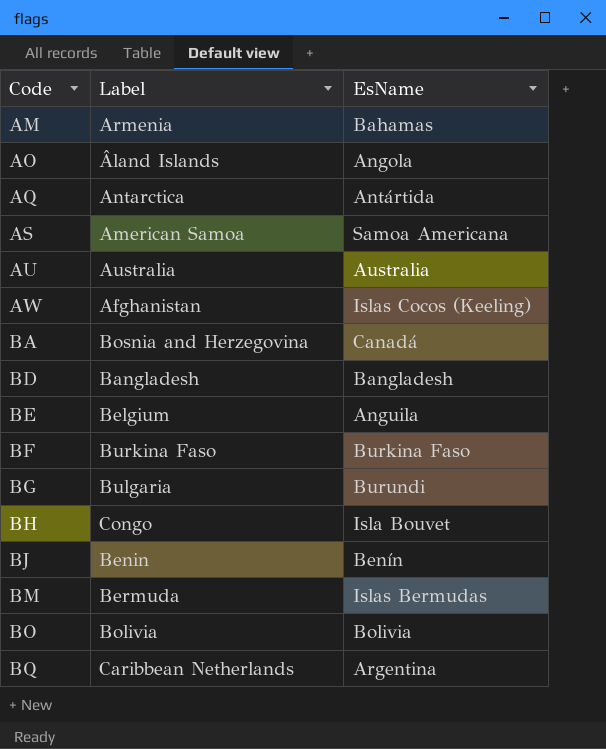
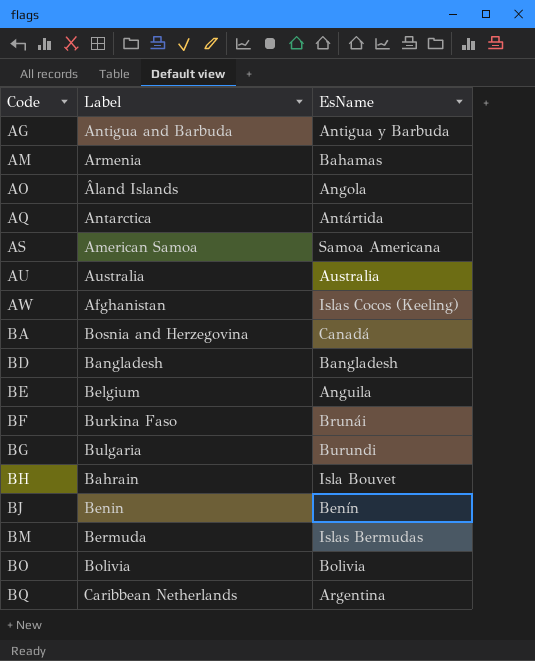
row AG: none -> Antigua and Barbuda | Antigua y Barbuda
BF | EsName: Burkina Faso -> Brunái
BH | Label: Congo -> Bahrain

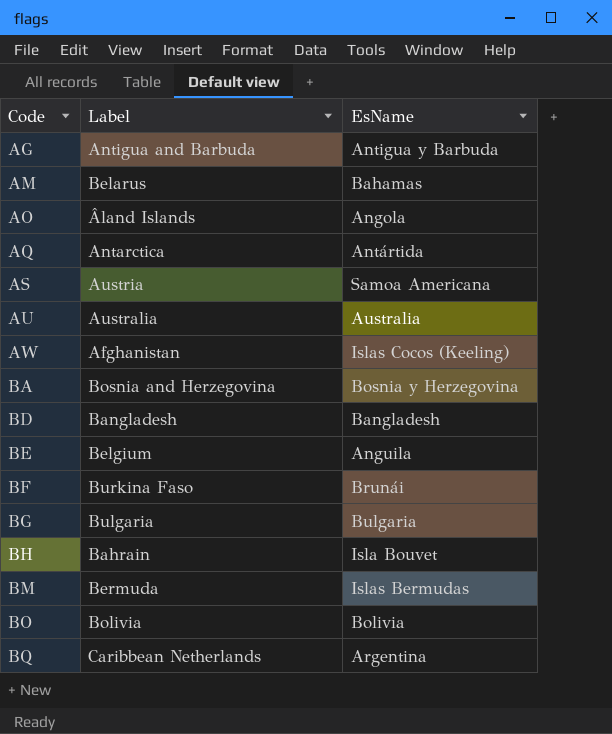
row BJ: Benin | Benín -> none
AM | Label: Armenia -> Belarus
AS | Label: American Samoa -> Austria
BA | EsName: Canadá -> Bosnia y Herzegovina
BG | EsName: Burundi -> Bulgaria

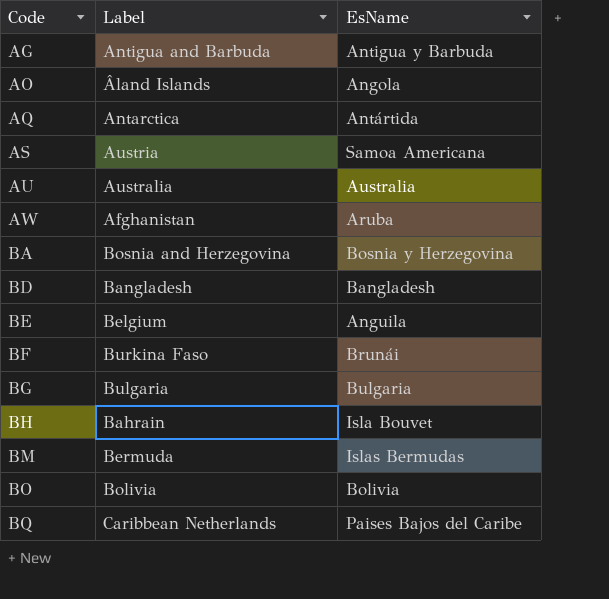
row AM: Belarus | Bahamas -> none
AW | EsName: Islas Cocos (Keeling) -> Aruba
BQ | EsName: Argentina -> Paises Bajos del Caribe

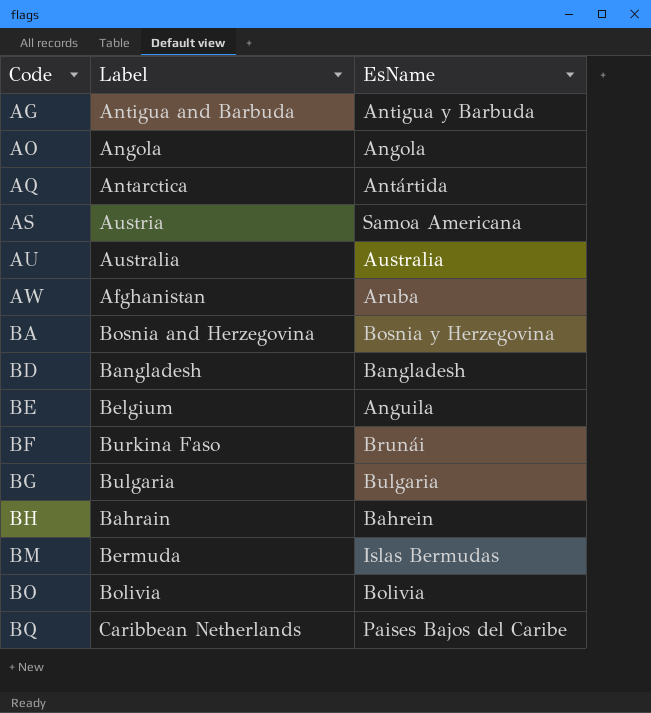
AO | Label: Âland Islands -> Angola
BH | EsName: Isla Bouvet -> Bahrein

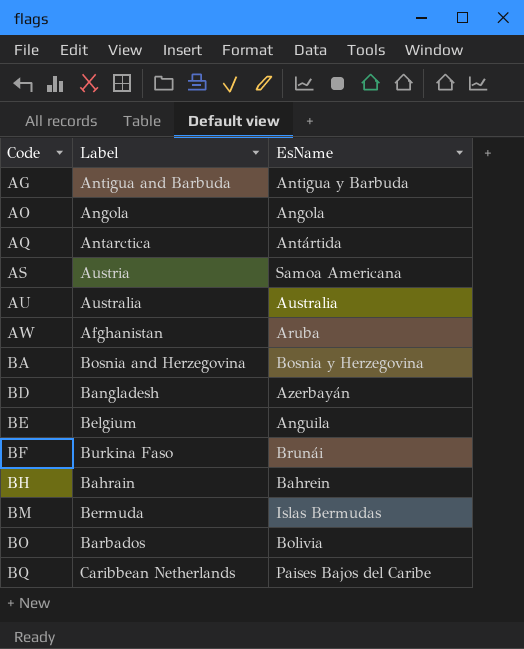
row BG: Bulgaria | Bulgaria -> none
BD | EsName: Bangladesh -> Azerbayán
BO | Label: Bolivia -> Barbados

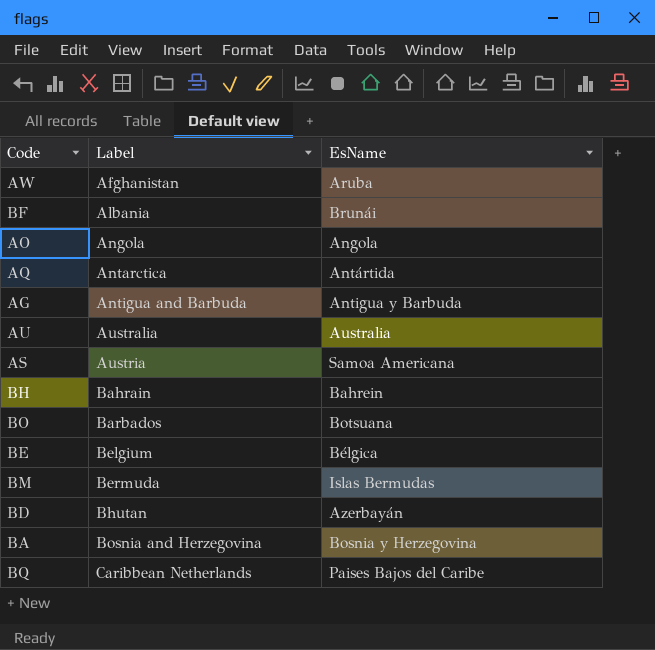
row order: Code ascending -> Label ascending
BF | Label: Burkina Faso -> Albania
BO | EsName: Bolivia -> Botsuana
BE | EsName: Anguila -> Bélgica
BD | Label: Bangladesh -> Bhutan

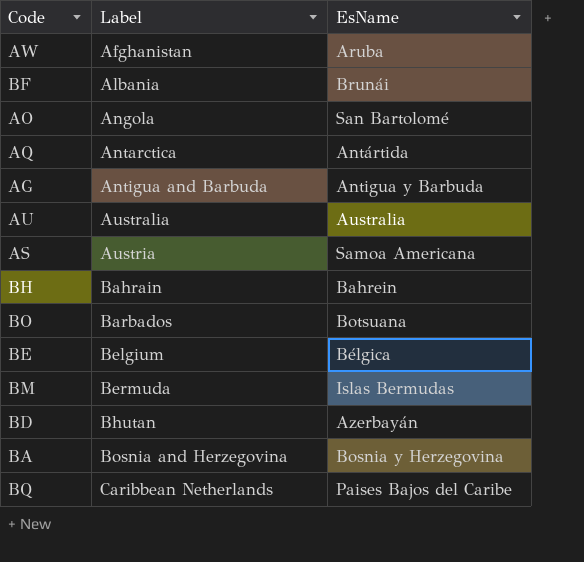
AO | EsName: Angola -> San Bartolomé

